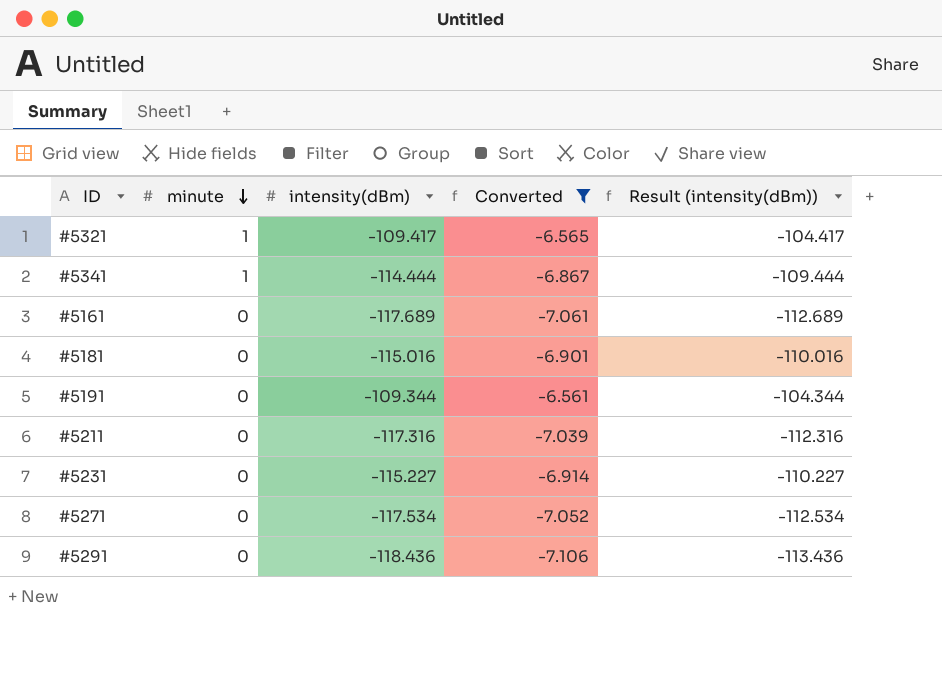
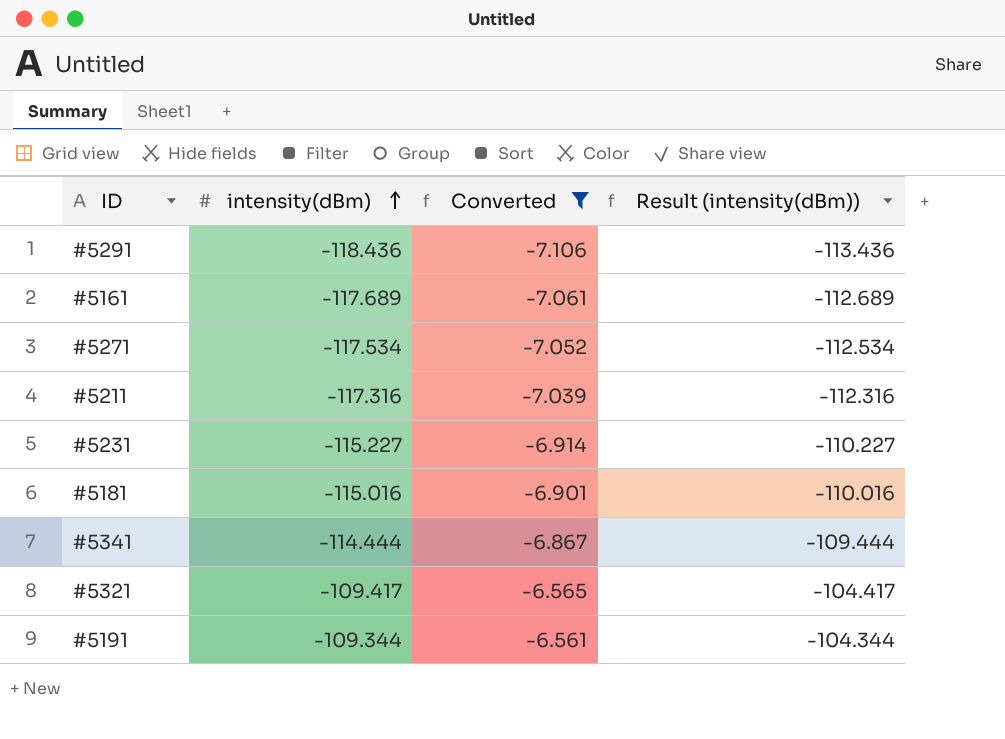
row order: minute descending -> intensity(dBm) ascending
column minute | position: 2 -> none

